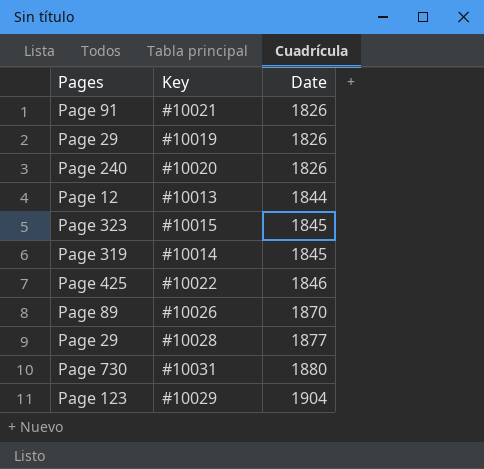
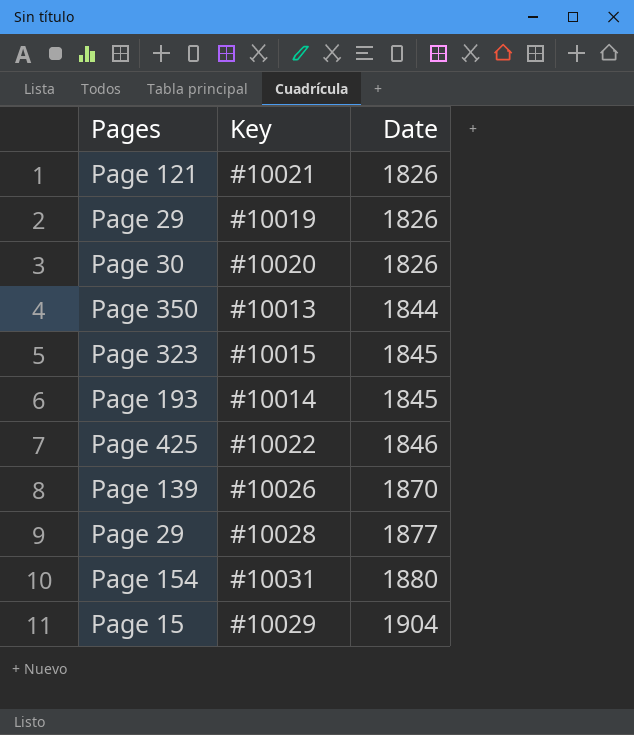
#10021 | Pages: Page 91 -> Page 121
#10020 | Pages: Page 240 -> Page 30
#10013 | Pages: Page 12 -> Page 350
#10014 | Pages: Page 319 -> Page 193
#10026 | Pages: Page 89 -> Page 139
#10031 | Pages: Page 730 -> Page 154
#10029 | Pages: Page 123 -> Page 15

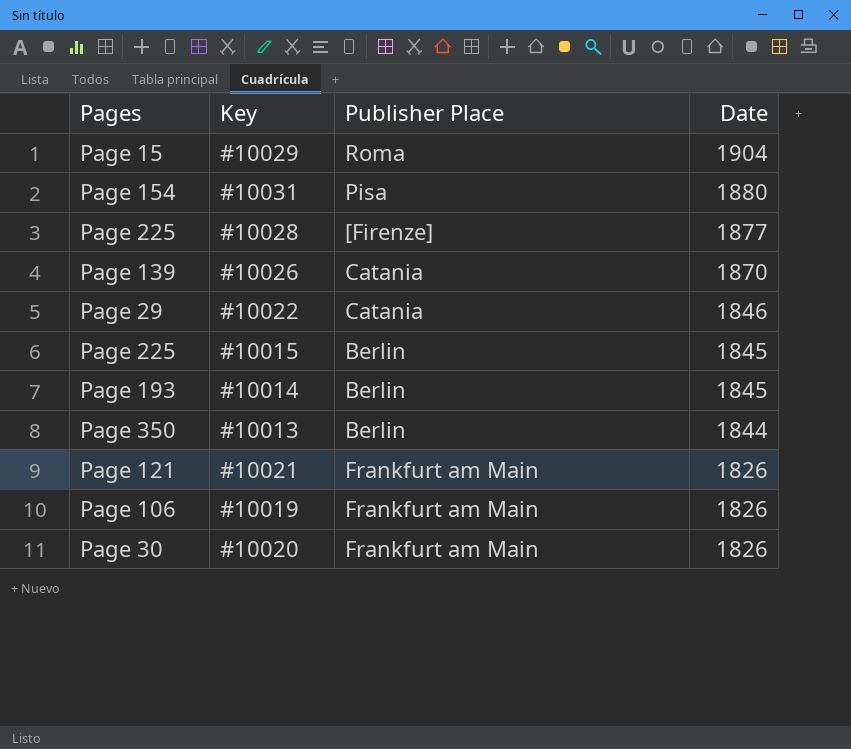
row order: Date ascending -> Date descending
column Publisher Place | position: none -> 3
#10028 | Pages: Page 29 -> Page 225
#10022 | Pages: Page 425 -> Page 29
#10015 | Pages: Page 323 -> Page 225
#10019 | Pages: Page 29 -> Page 106

